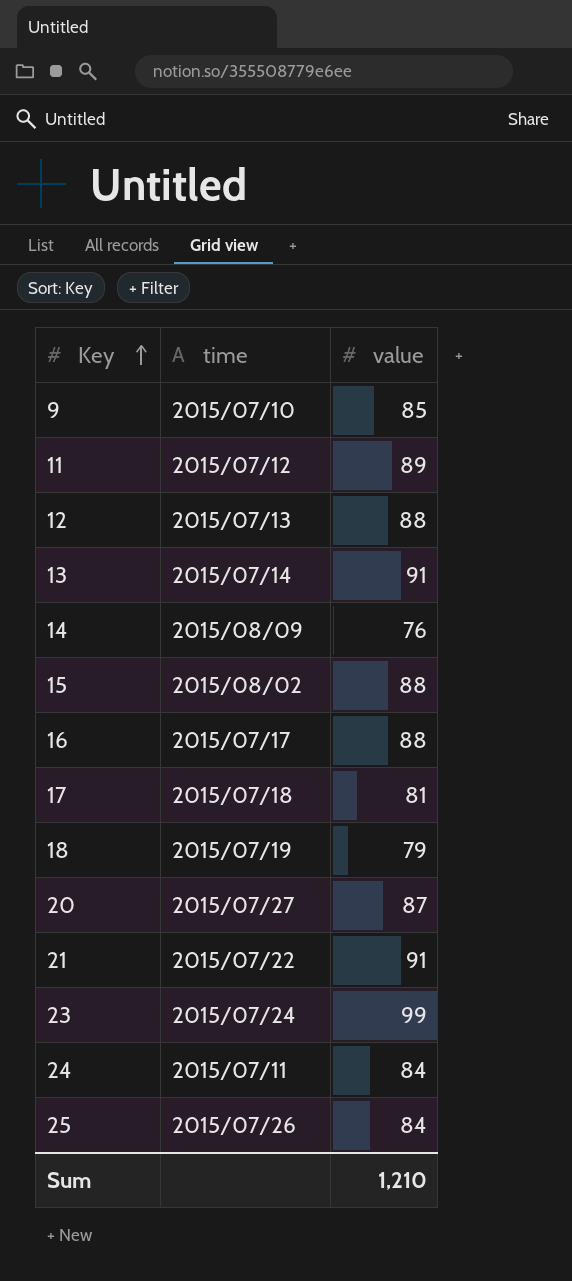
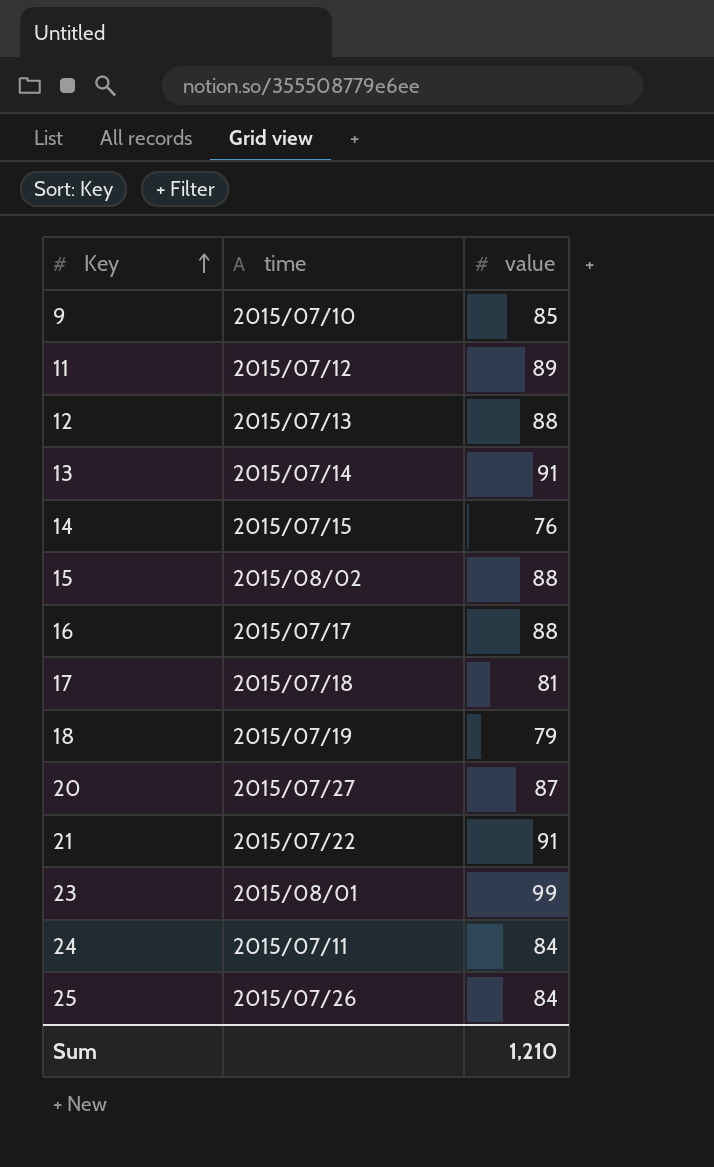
14 | time: 2015/08/09 -> 2015/07/15
23 | time: 2015/07/24 -> 2015/08/01

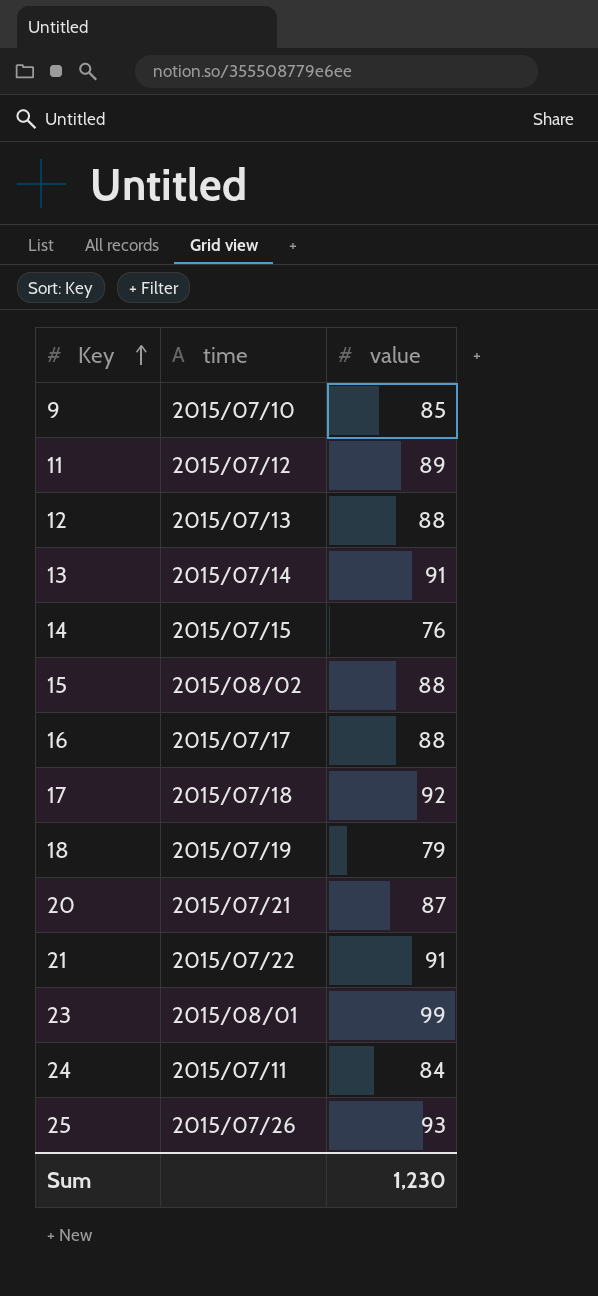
17 | value: 81 -> 92
20 | time: 2015/07/27 -> 2015/07/21
25 | value: 84 -> 93
Sum | value: 1,210 -> 1,230

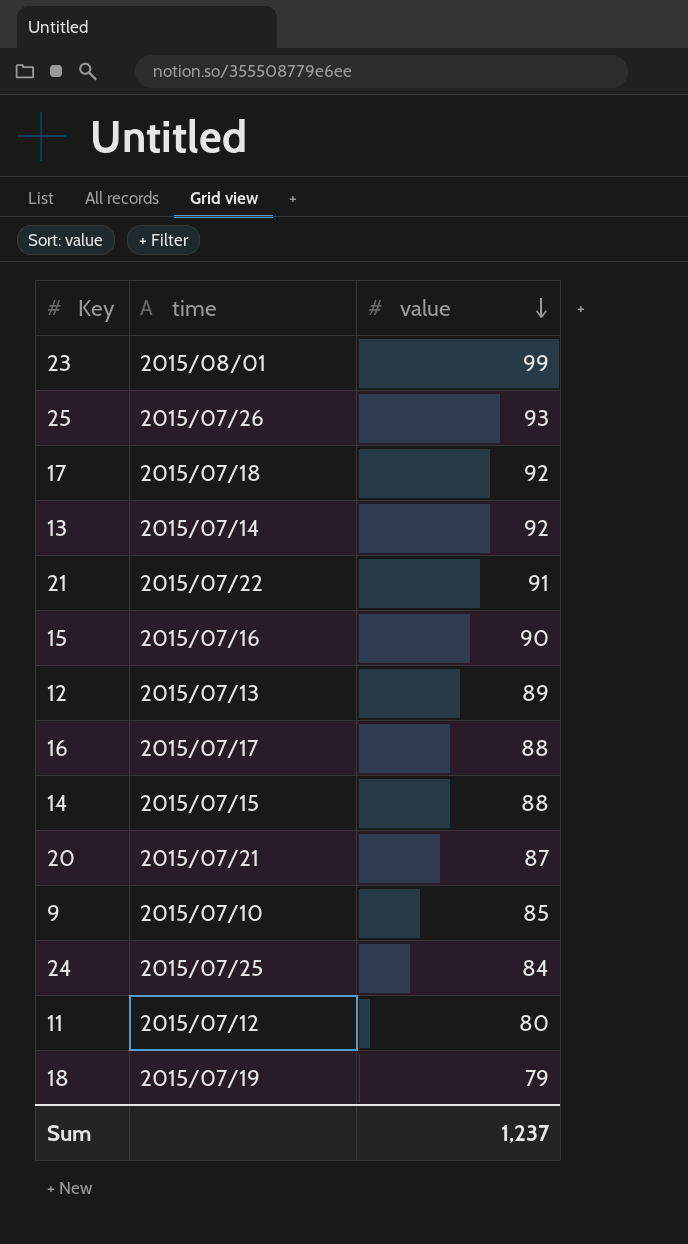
row order: Key ascending -> value descending
13 | value: 91 -> 92
15 | time: 2015/08/02 -> 2015/07/16
15 | value: 88 -> 90
12 | value: 88 -> 89
14 | value: 76 -> 88
24 | time: 2015/07/11 -> 2015/07/25
11 | value: 89 -> 80
Sum | value: 1,230 -> 1,237

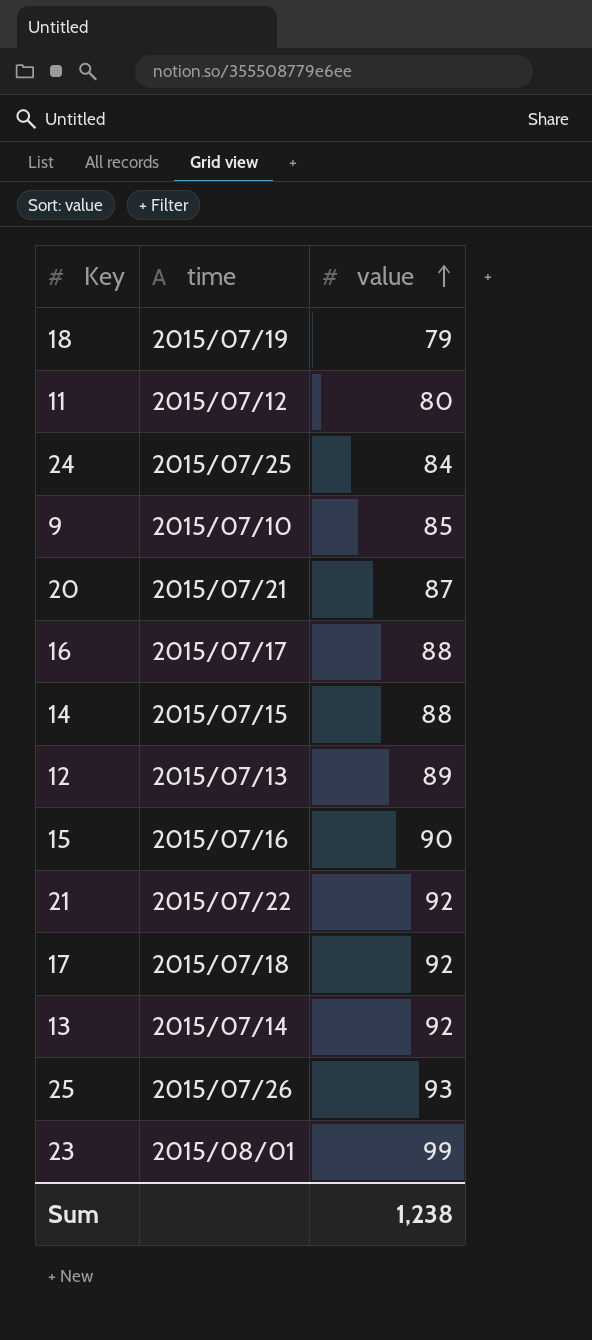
row order: value descending -> value ascending
21 | value: 91 -> 92
Sum | value: 1,237 -> 1,238

